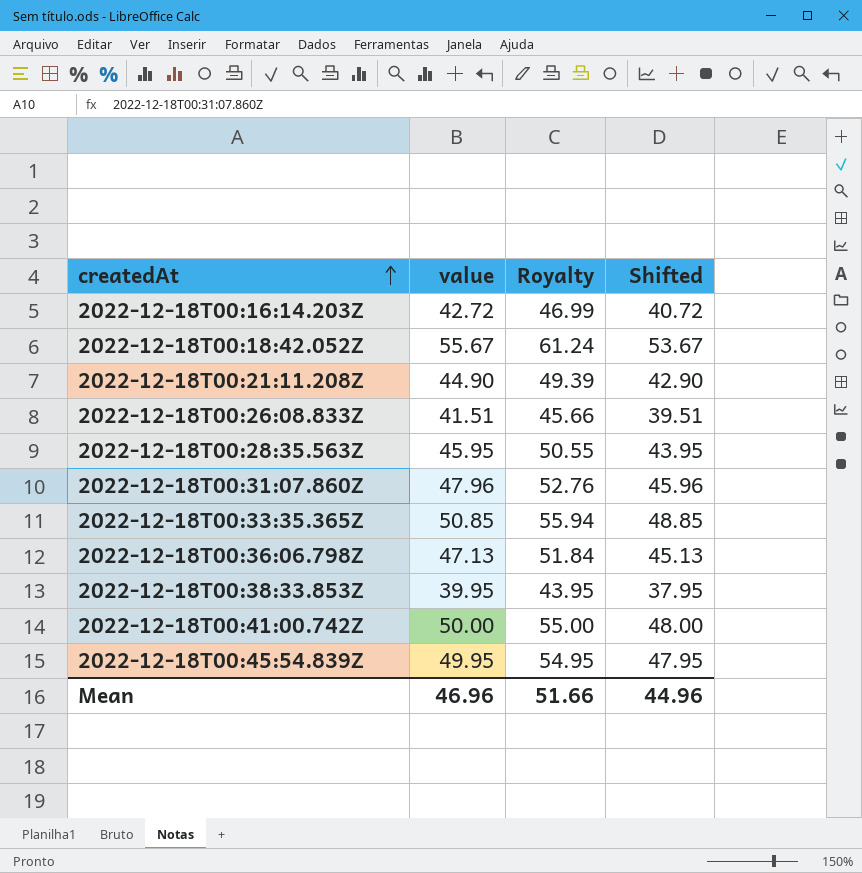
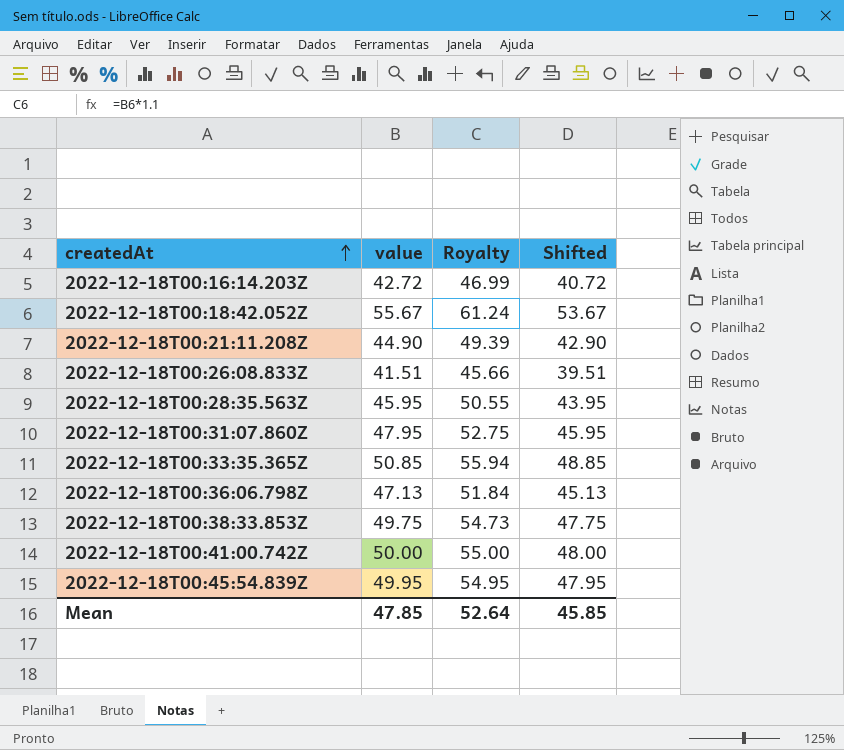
2022-12-18T00:31:07.860Z | value: 47.96 -> 47.95
2022-12-18T00:31:07.860Z | Royalty: 52.76 -> 52.75
2022-12-18T00:31:07.860Z | Shifted: 45.96 -> 45.95
2022-12-18T00:38:33.853Z | value: 39.95 -> 49.75
2022-12-18T00:38:33.853Z | Royalty: 43.95 -> 54.73
2022-12-18T00:38:33.853Z | Shifted: 37.95 -> 47.75
Mean | value: 46.96 -> 47.85
Mean | Royalty: 51.66 -> 52.64
Mean | Shifted: 44.96 -> 45.85

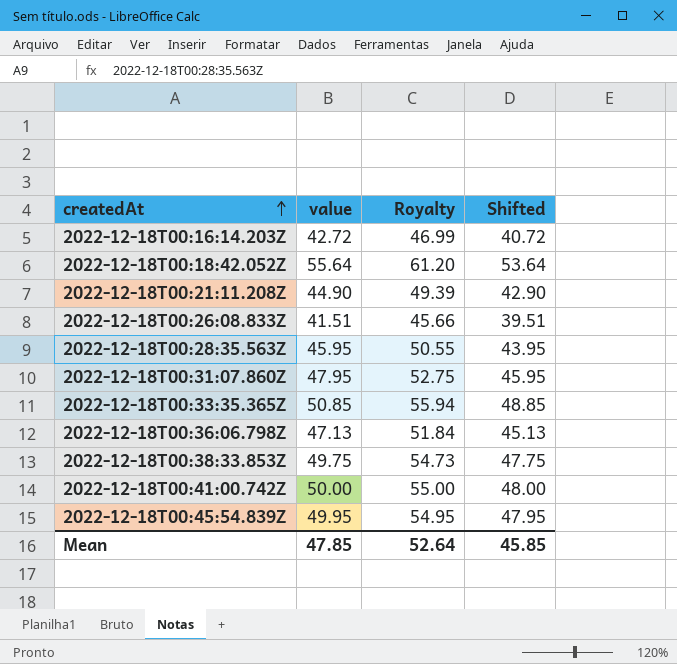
2022-12-18T00:18:42.052Z | value: 55.67 -> 55.64
2022-12-18T00:18:42.052Z | Royalty: 61.24 -> 61.20
2022-12-18T00:18:42.052Z | Shifted: 53.67 -> 53.64

